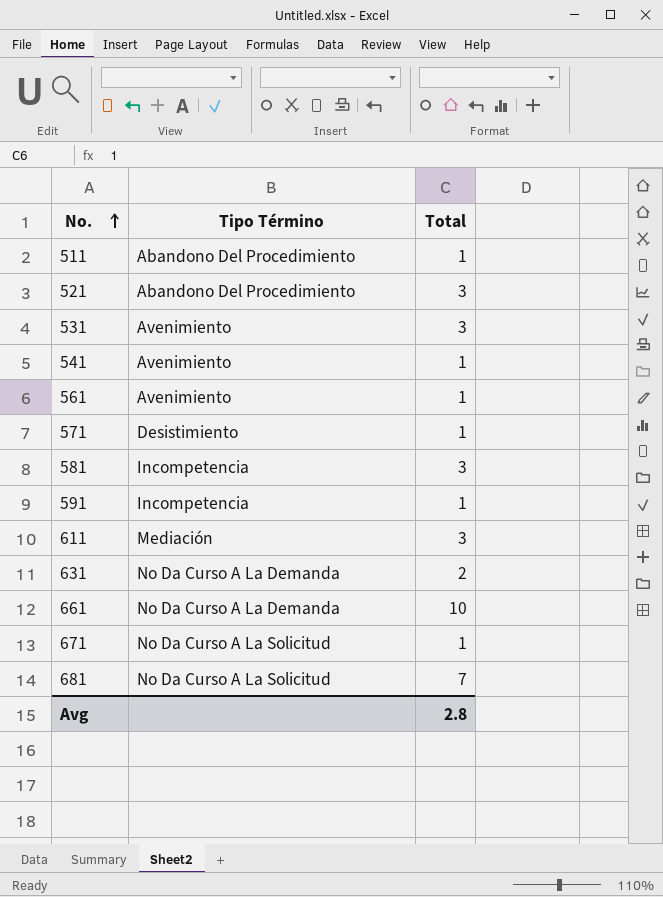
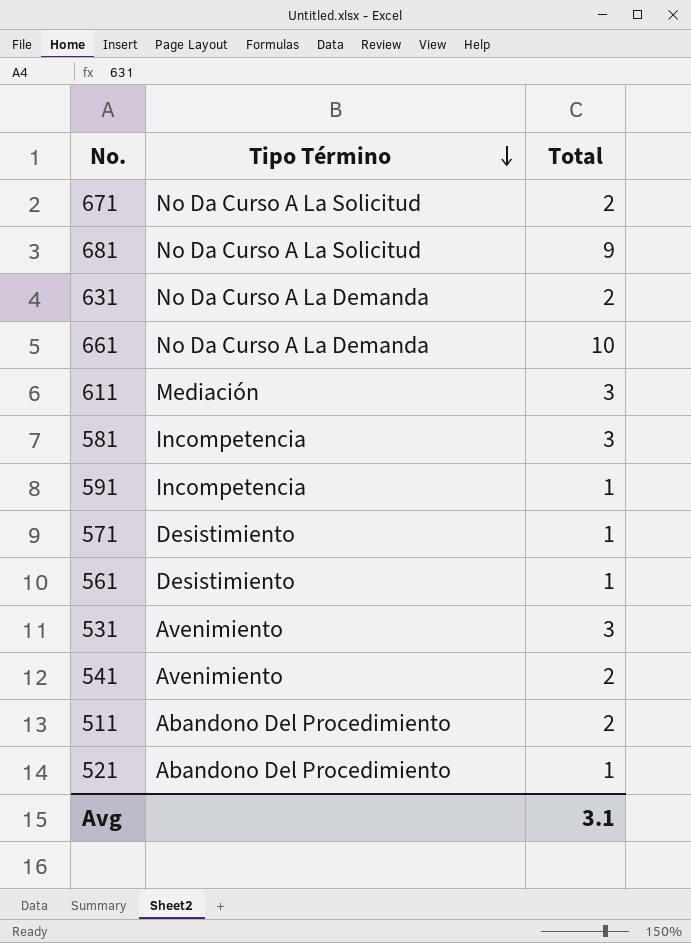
row order: No. ascending -> Tipo Término descending
671 | Total: 1 -> 2
681 | Total: 7 -> 9
561 | Tipo Término: Avenimiento -> Desistimiento
541 | Total: 1 -> 2
511 | Total: 1 -> 2
521 | Total: 3 -> 1
Avg | Total: 2.8 -> 3.1

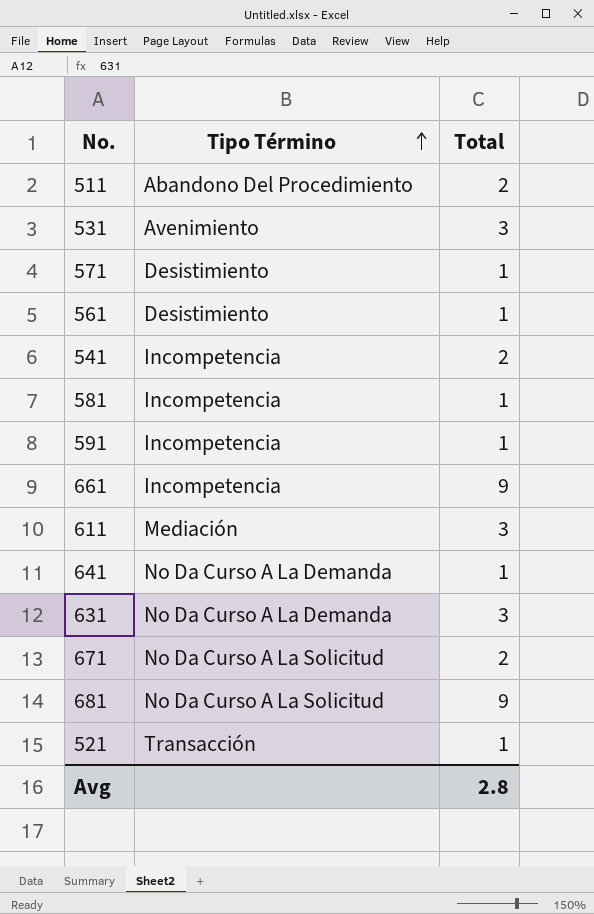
row order: Tipo Término descending -> Tipo Término ascending
541 | Tipo Término: Avenimiento -> Incompetencia
581 | Total: 3 -> 1
661 | Tipo Término: No Da Curso A La Demanda -> Incompetencia
661 | Total: 10 -> 9
row 641: none -> No Da Curso A La Demanda | 1
631 | Total: 2 -> 3
521 | Tipo Término: Abandono Del Procedimiento -> Transacción
Avg | Total: 3.1 -> 2.8

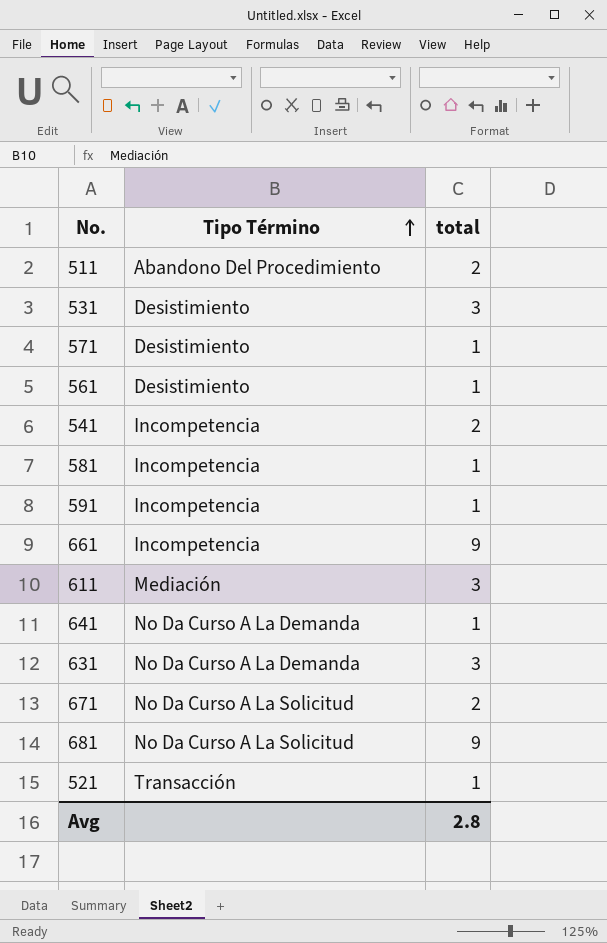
column name: Total -> total
531 | Tipo Término: Avenimiento -> Desistimiento

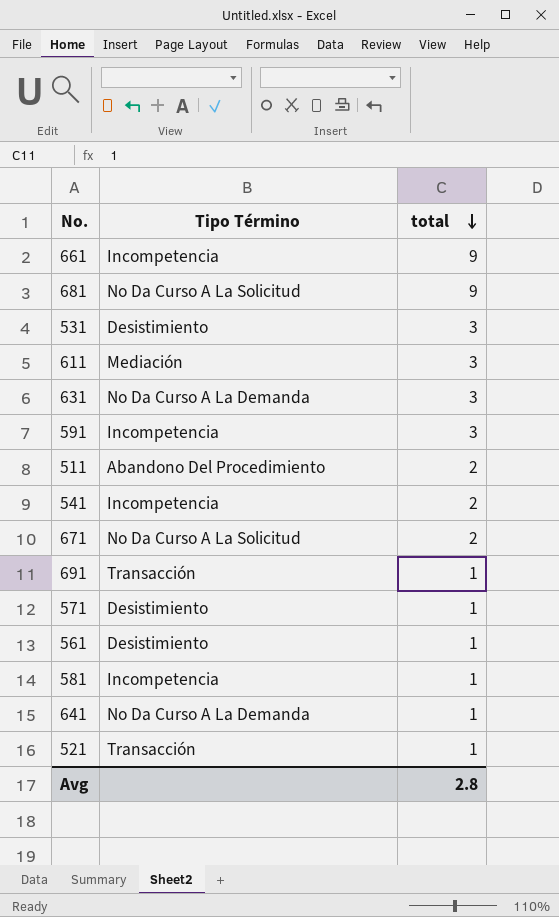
row order: Tipo Término ascending -> total descending
591 | total: 1 -> 3
row 691: none -> Transacción | 1

